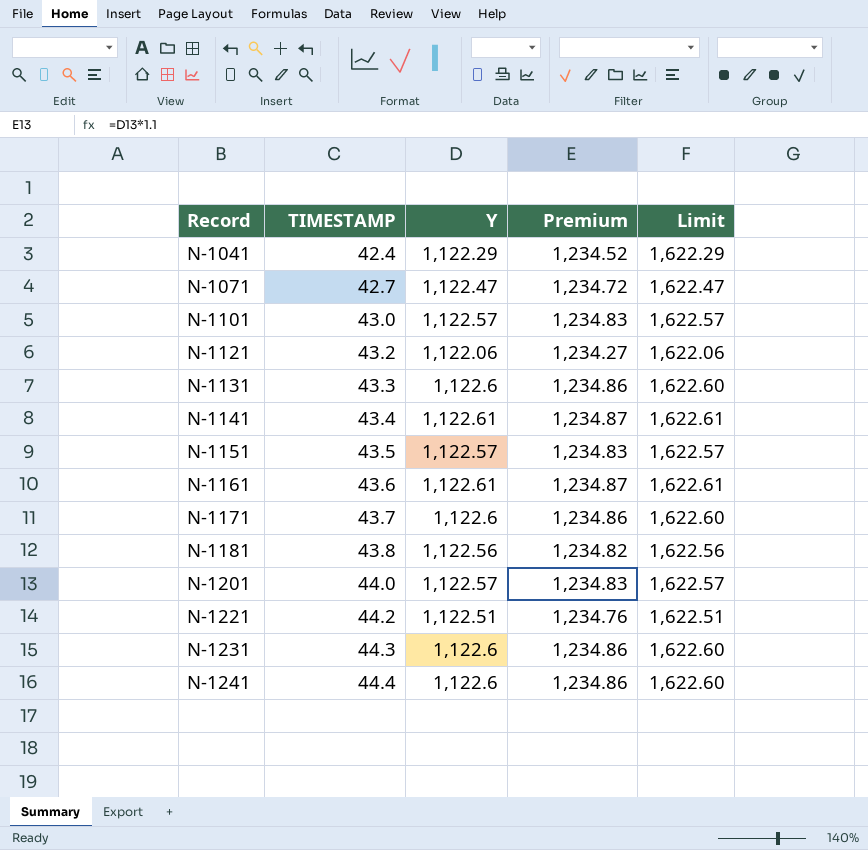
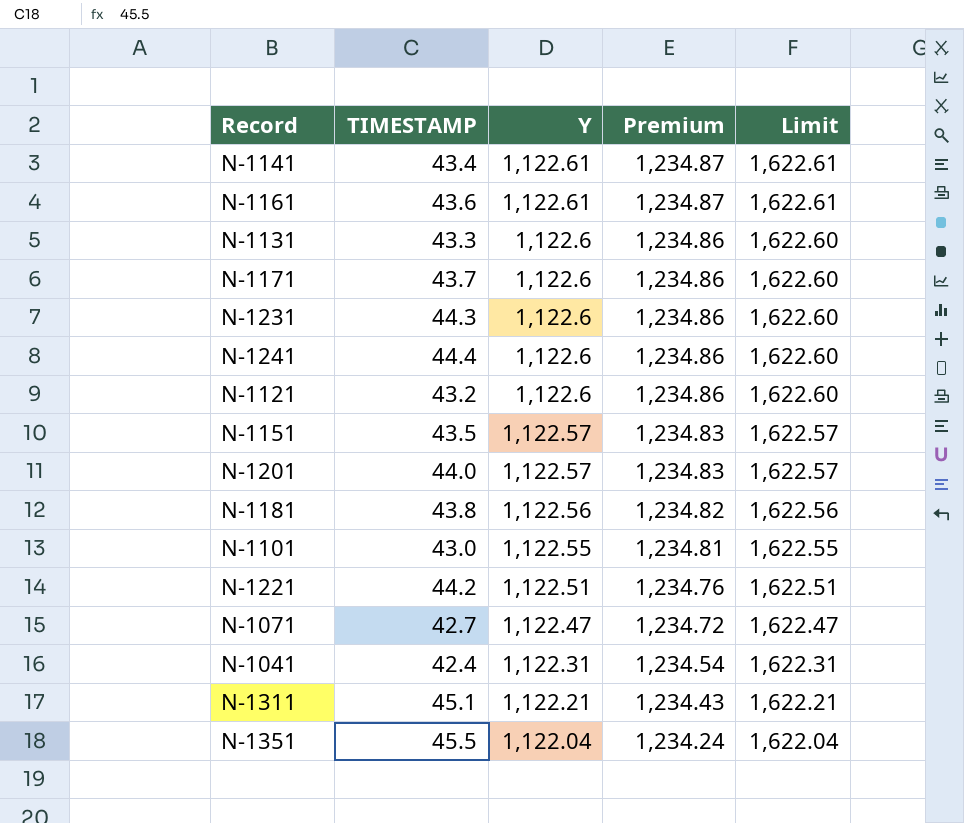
row order: Record ascending -> Y descending
N-1121 | Y: 1,122.06 -> 1,122.6
N-1121 | Premium: 1,234.27 -> 1,234.86
N-1121 | Limit: 1,622.06 -> 1,622.60
N-1101 | Y: 1,122.57 -> 1,122.55
N-1101 | Premium: 1,234.83 -> 1,234.81
N-1101 | Limit: 1,622.57 -> 1,622.55
N-1041 | Y: 1,122.29 -> 1,122.31
N-1041 | Premium: 1,234.52 -> 1,234.54
N-1041 | Limit: 1,622.29 -> 1,622.31
row N-1311: none -> 45.1 | 1,122.21 | 1,234.43 | 1,622.21
row N-1351: none -> 45.5 | 1,122.04 | 1,234.24 | 1,622.04

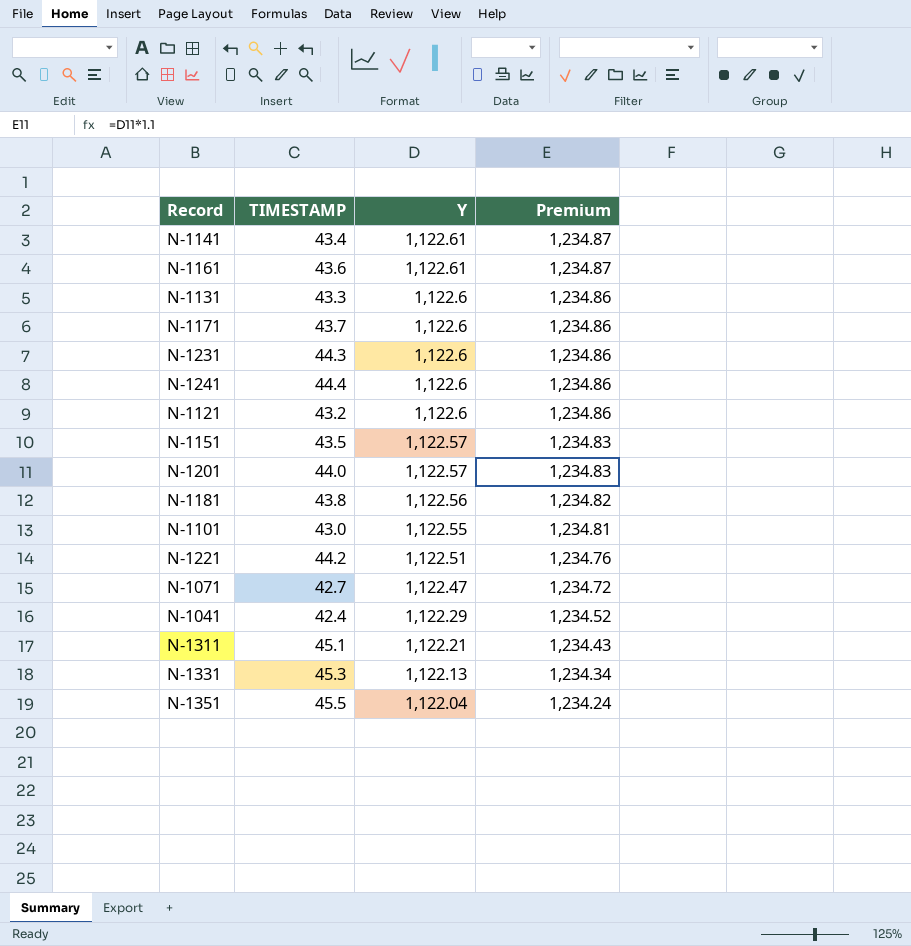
column Limit | formula: [Y] + 500 -> none
N-1041 | Y: 1,122.31 -> 1,122.29
N-1041 | Premium: 1,234.54 -> 1,234.52
row N-1331: none -> 45.3 | 1,122.13 | 1,234.34

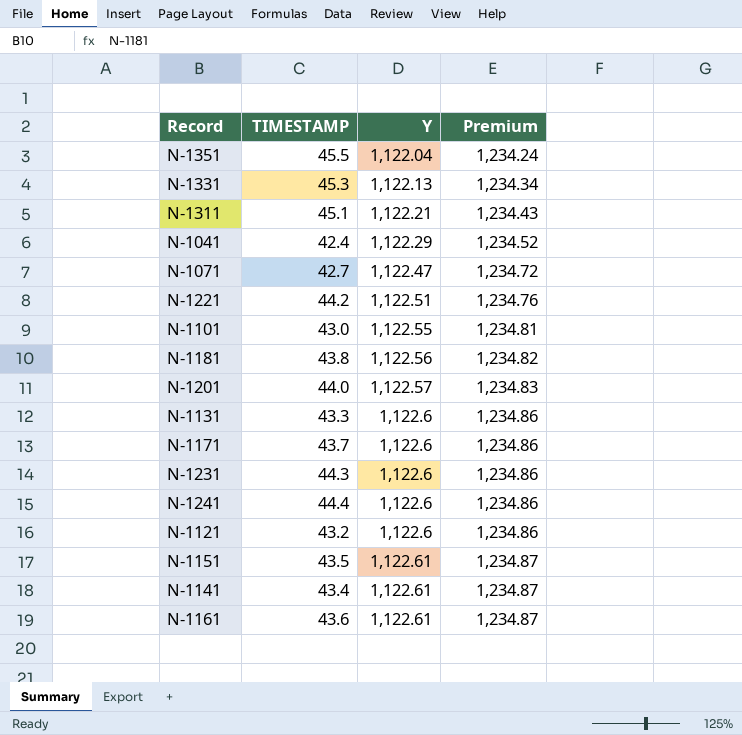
row order: Y descending -> Y ascending
N-1151 | Y: 1,122.57 -> 1,122.61
N-1151 | Premium: 1,234.83 -> 1,234.87

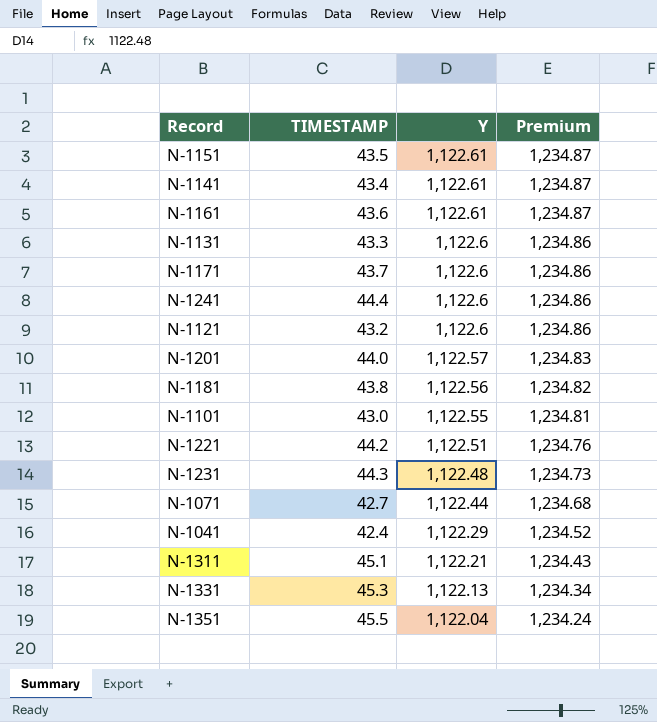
row order: Y ascending -> Y descending
N-1231 | Y: 1,122.6 -> 1,122.48
N-1231 | Premium: 1,234.86 -> 1,234.73
N-1071 | Y: 1,122.47 -> 1,122.44
N-1071 | Premium: 1,234.72 -> 1,234.68

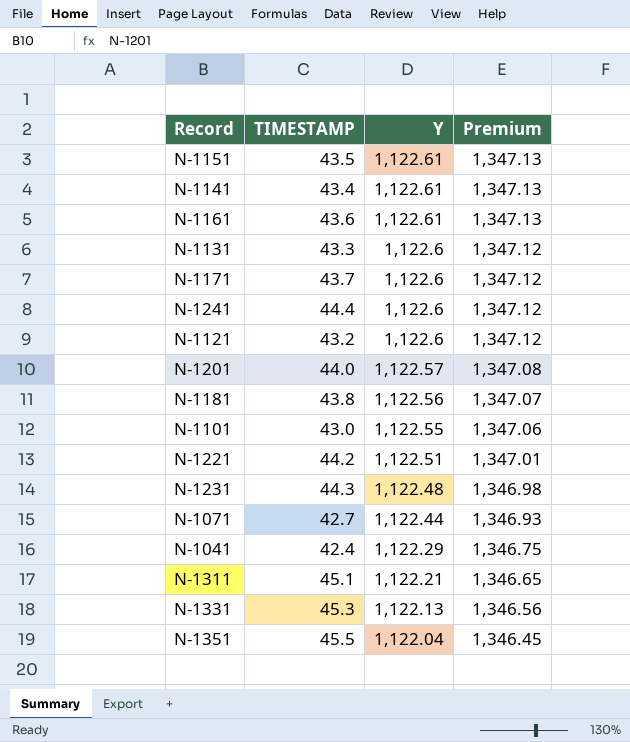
column Premium | formula: [Y] * 1.1 -> [Y] * 1.2

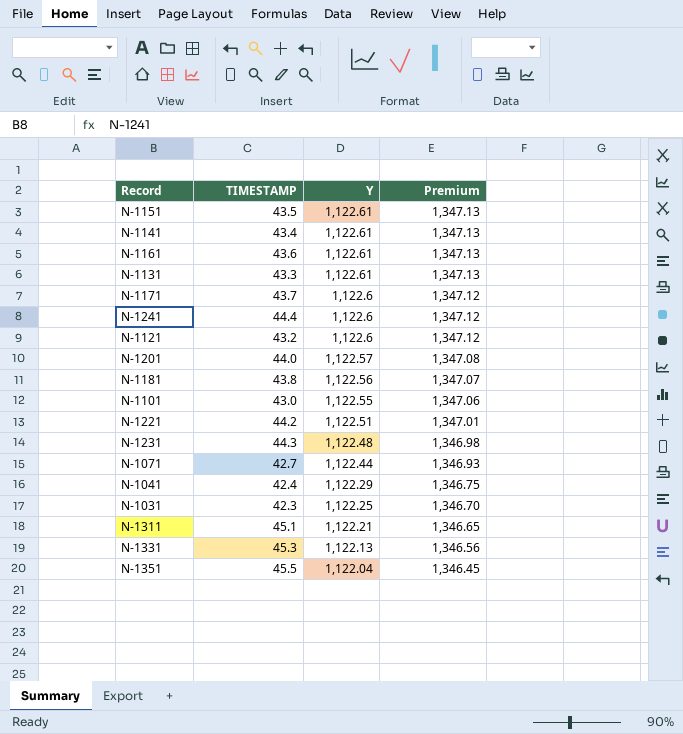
N-1131 | Y: 1,122.6 -> 1,122.61
N-1131 | Premium: 1,347.12 -> 1,347.13
row N-1031: none -> 42.3 | 1,122.25 | 1,346.70

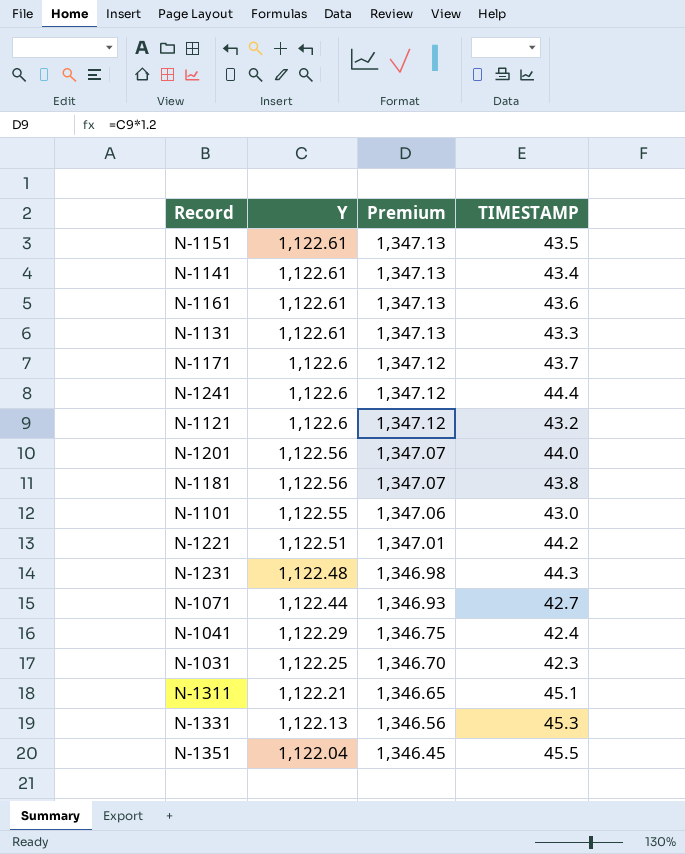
column TIMESTAMP | position: 2 -> 4
N-1201 | Y: 1,122.57 -> 1,122.56
N-1201 | Premium: 1,347.08 -> 1,347.07

